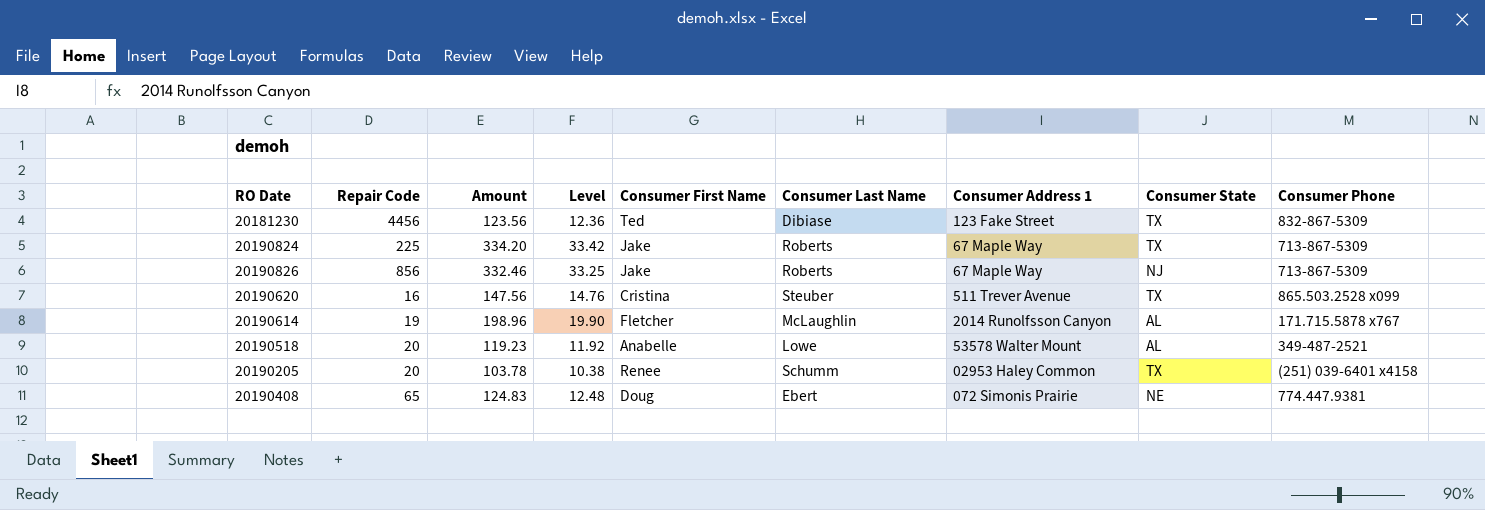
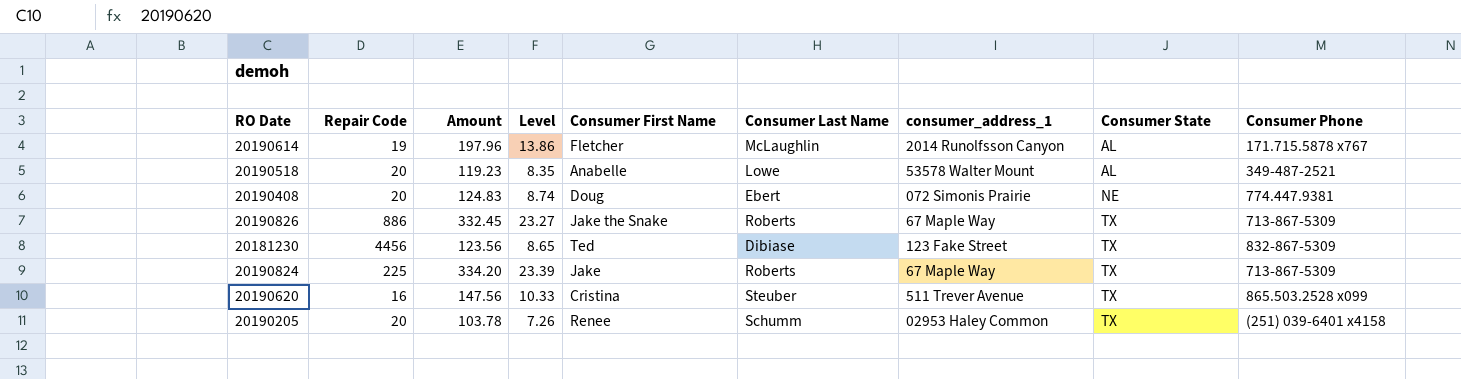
row order: none -> Consumer State ascending
column Level | formula: [Amount] * 0.1 -> [Amount] * 0.07
column name: Consumer Address 1 -> consumer_address_1
20190614 | Amount: 198.96 -> 197.96
20190408 | Repair Code: 65 -> 20
20190826 | Repair Code: 856 -> 886
20190826 | Amount: 332.46 -> 332.45
20190826 | Consumer First Name: Jake -> Jake the Snake
20190826 | Consumer State: NJ -> TX

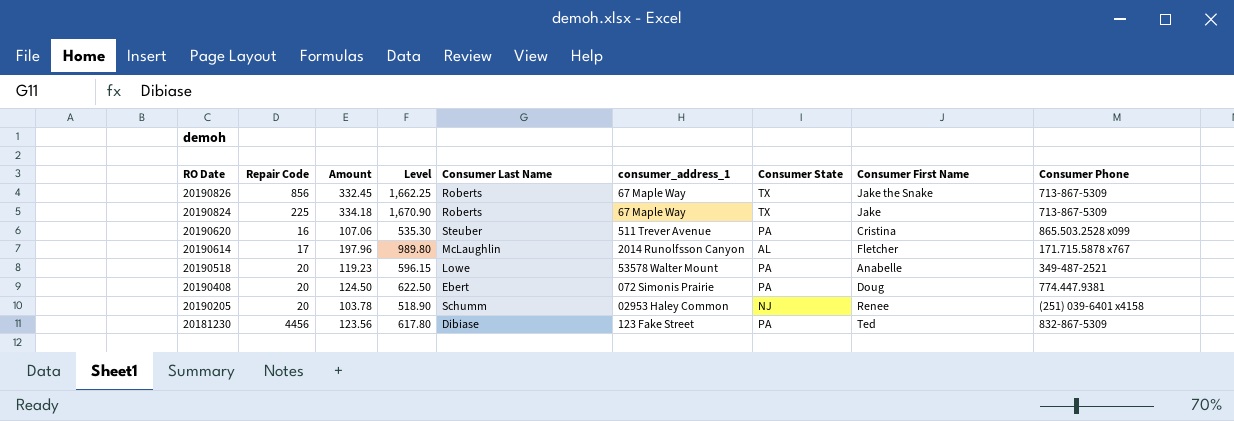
row order: Consumer State ascending -> RO Date descending
column Level | formula: [Amount] * 0.07 -> [Amount] * 5
column Consumer First Name | position: 5 -> 8
20190826 | Repair Code: 886 -> 856
20190824 | Amount: 334.20 -> 334.18
20190620 | Amount: 147.56 -> 107.06
20190620 | Consumer State: TX -> PA
20190614 | Repair Code: 19 -> 17
20190518 | Consumer State: AL -> PA
20190408 | Amount: 124.83 -> 124.50
20190408 | Consumer State: NE -> PA
20190205 | Consumer State: TX -> NJ
20181230 | Consumer State: TX -> PA

